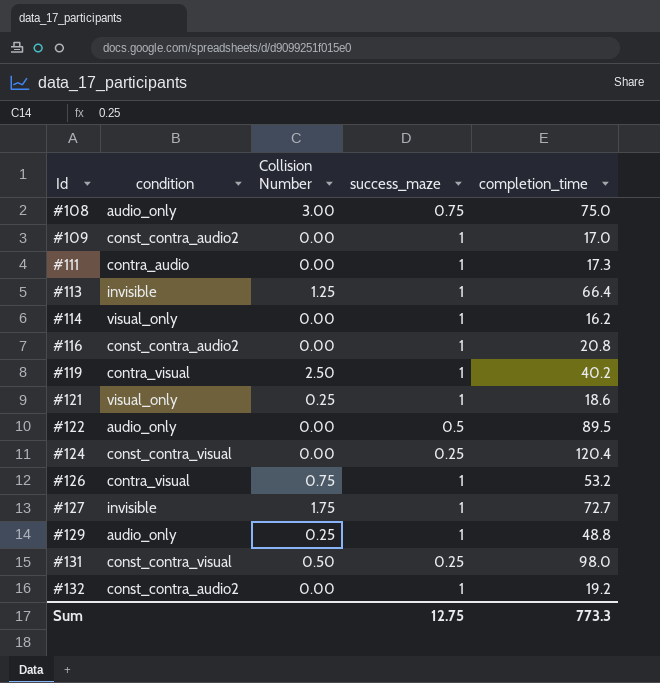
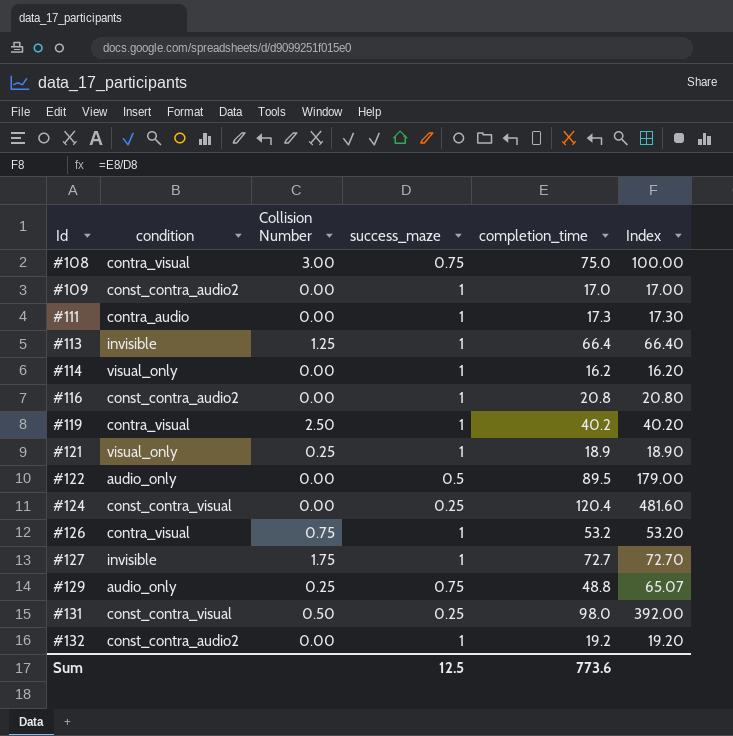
column Index | formula: none -> [completion_time] / [success_maze]
#108 | condition: audio_only -> contra_visual
#121 | completion_time: 18.6 -> 18.9
#129 | success_maze: 1 -> 0.75
Sum | success_maze: 12.75 -> 12.5
Sum | completion_time: 773.3 -> 773.6

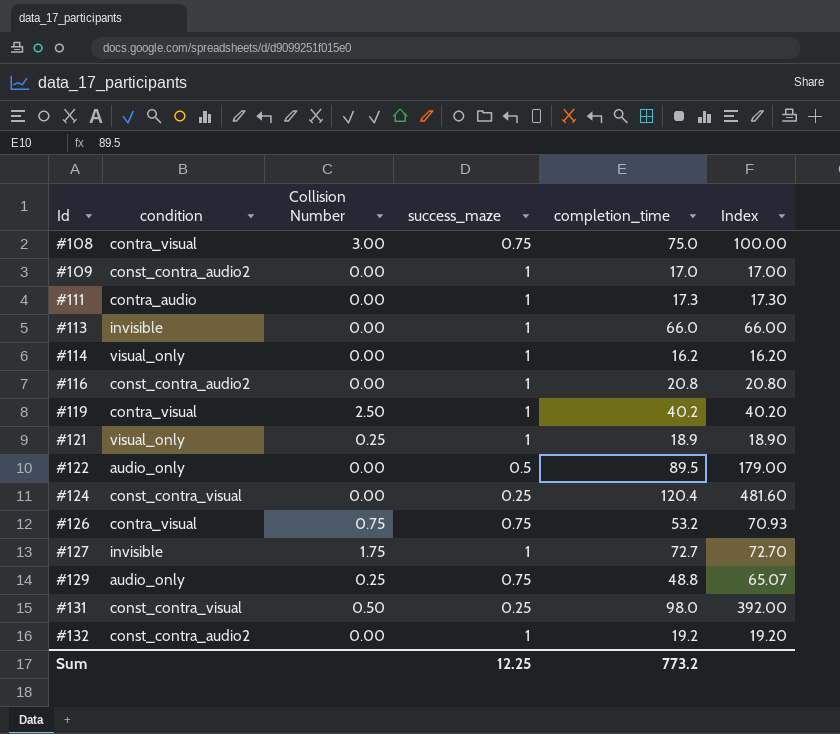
#113 | Collision Number: 1.25 -> 0.00
#113 | completion_time: 66.4 -> 66.0
#113 | Index: 66.40 -> 66.00
#126 | success_maze: 1 -> 0.75
#126 | Index: 53.20 -> 70.93
Sum | success_maze: 12.5 -> 12.25
Sum | completion_time: 773.6 -> 773.2

